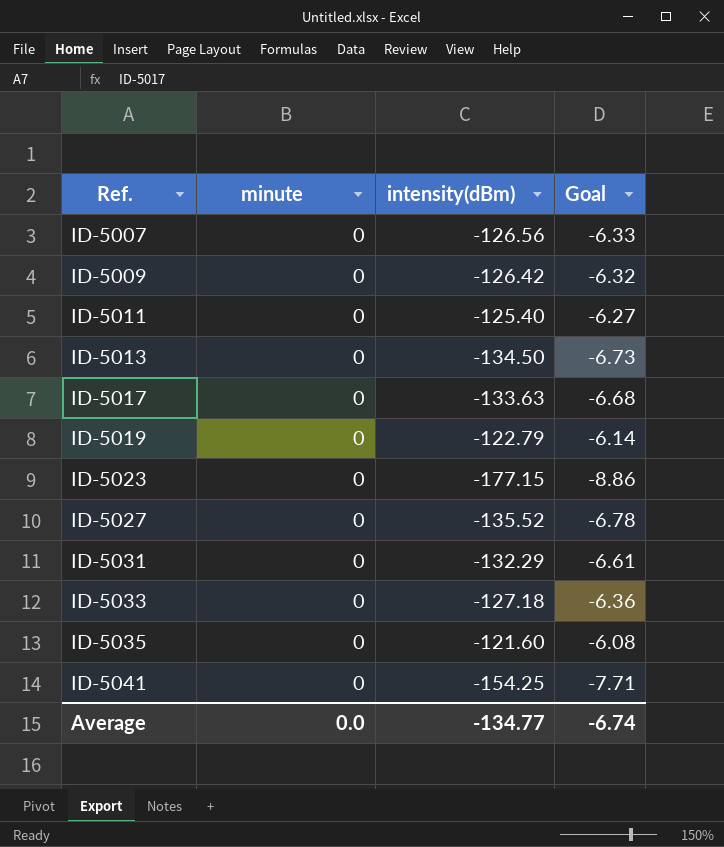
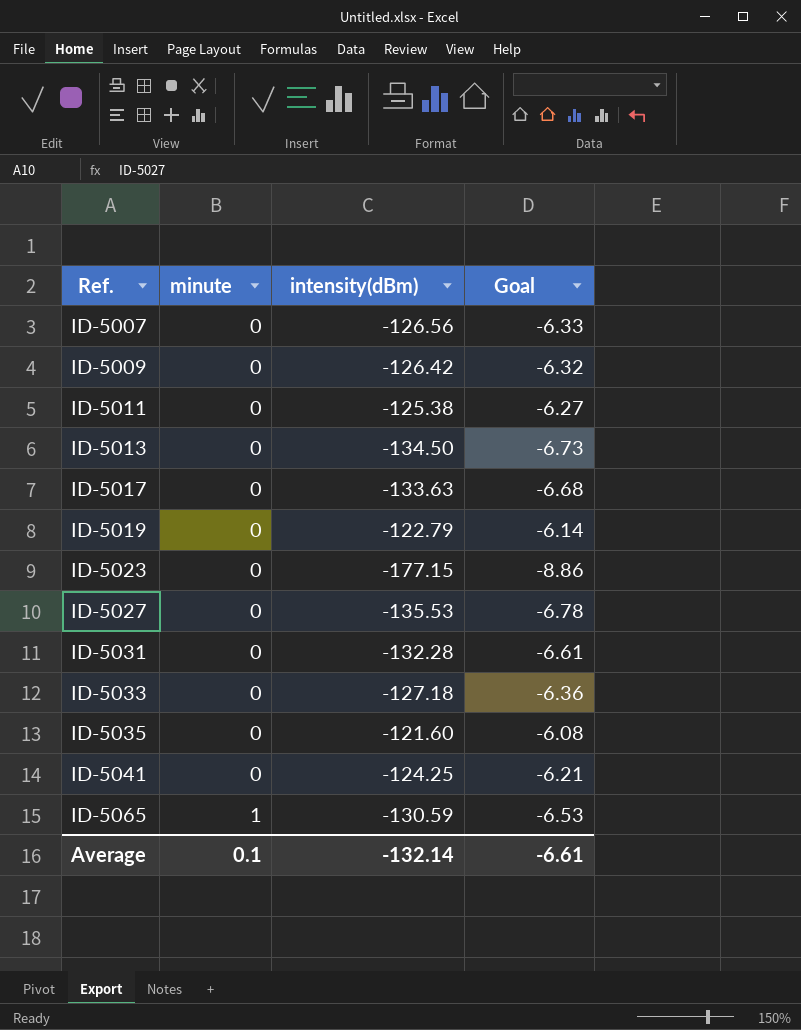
ID-5011 | intensity(dBm): -125.40 -> -125.38
ID-5027 | intensity(dBm): -135.52 -> -135.53
ID-5031 | intensity(dBm): -132.29 -> -132.28
ID-5041 | intensity(dBm): -154.25 -> -124.25
ID-5041 | Goal: -7.71 -> -6.21
row ID-5065: none -> 1 | -130.59 | -6.53
Average | minute: 0.0 -> 0.1
Average | intensity(dBm): -134.77 -> -132.14
Average | Goal: -6.74 -> -6.61

